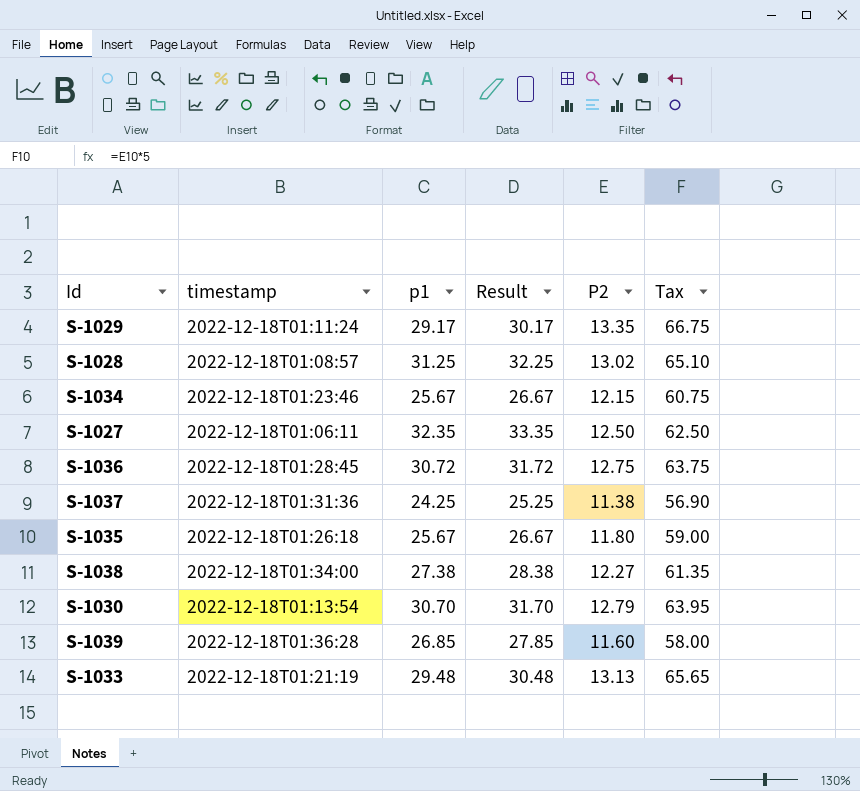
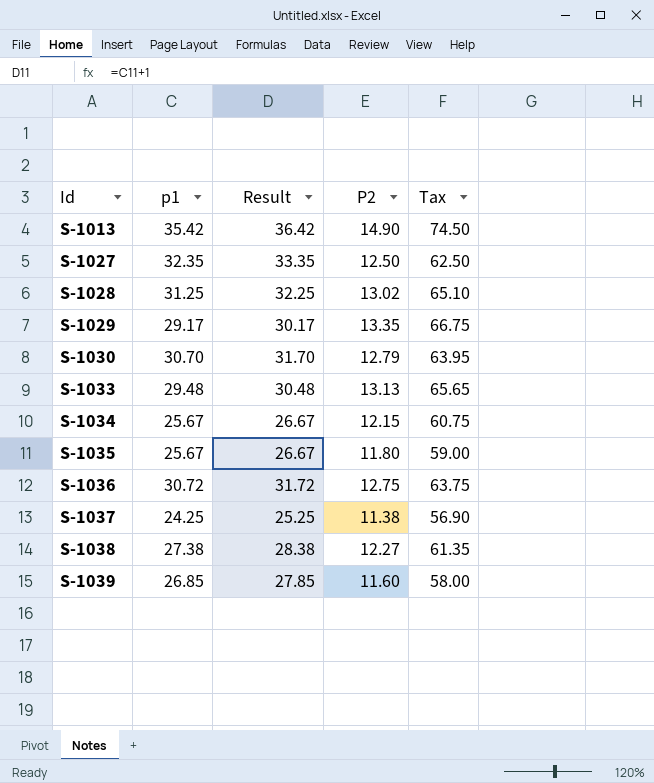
row order: none -> Id ascending
column timestamp | position: 2 -> none
row S-1013: none -> 35.42 | 36.42 | 14.90 | 74.50

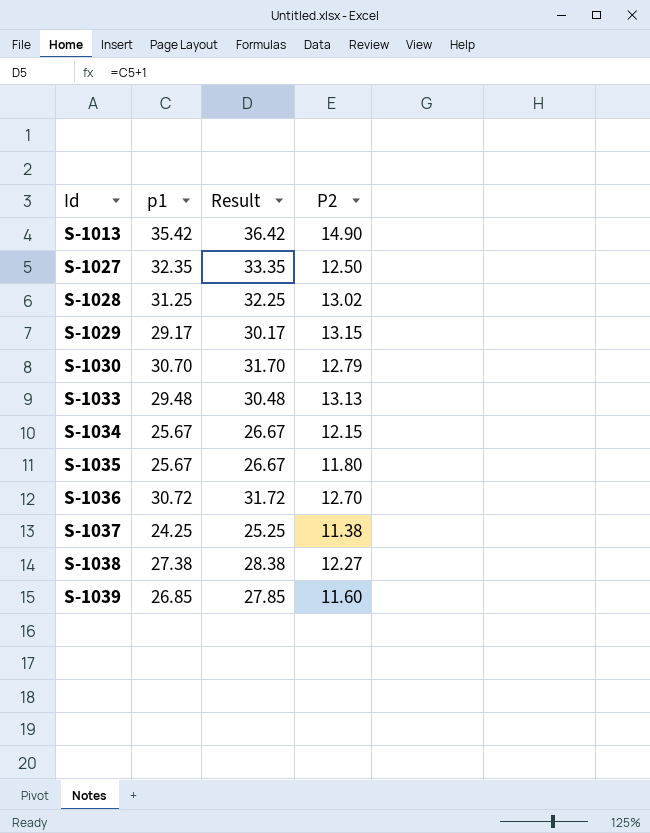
column Tax | formula: [P2] * 5 -> none
S-1029 | P2: 13.35 -> 13.15
S-1036 | P2: 12.75 -> 12.70

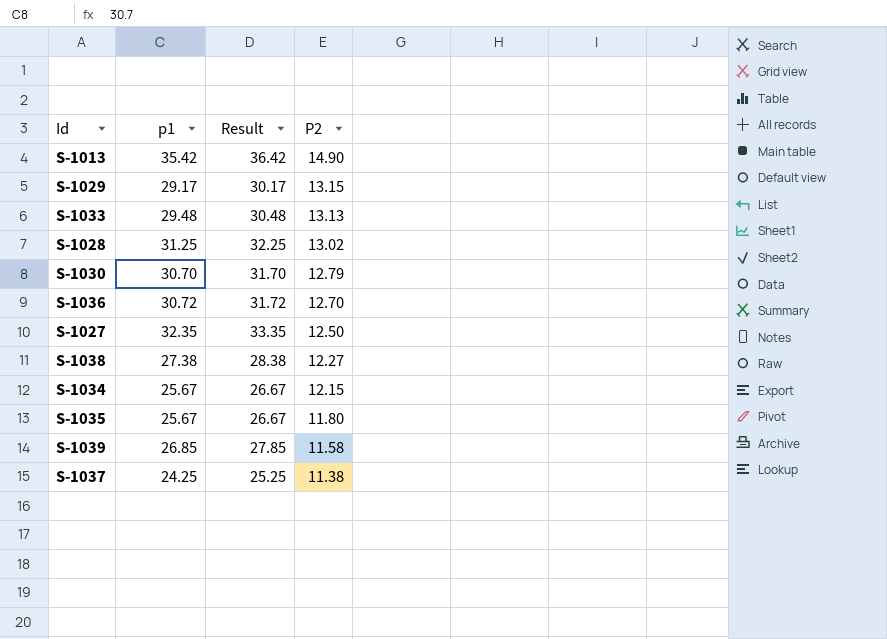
row order: Id ascending -> P2 descending
S-1039 | P2: 11.60 -> 11.58

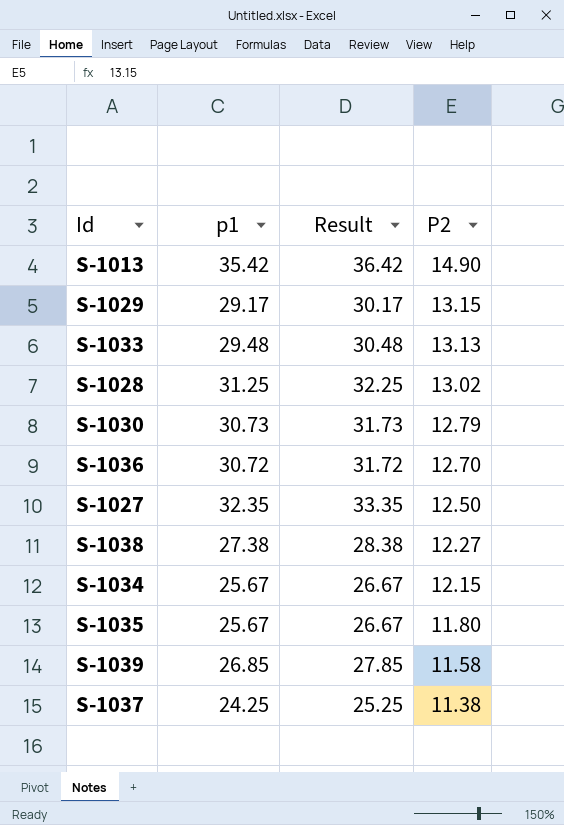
S-1030 | p1: 30.70 -> 30.73
S-1030 | Result: 31.70 -> 31.73

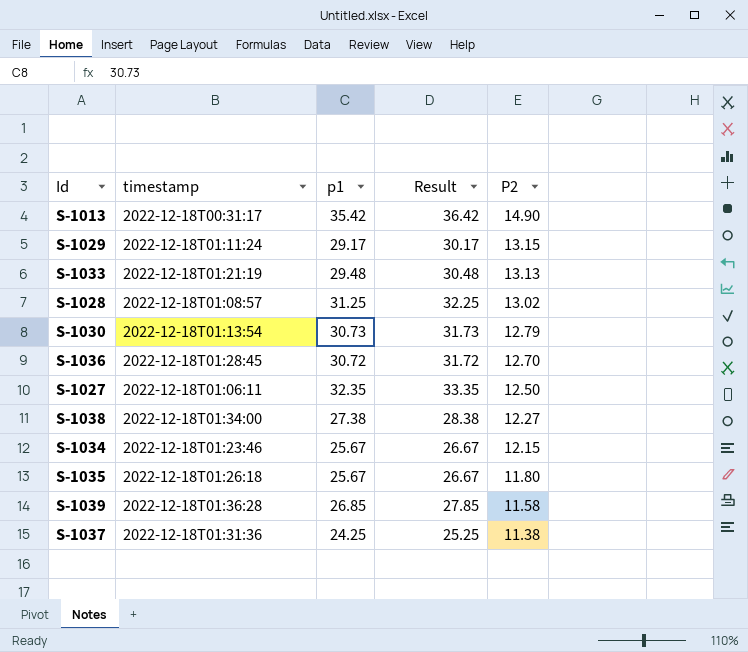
column timestamp | position: none -> 2

